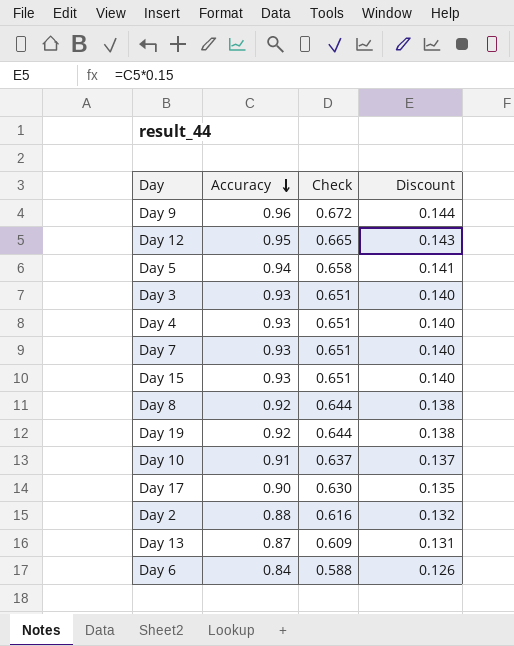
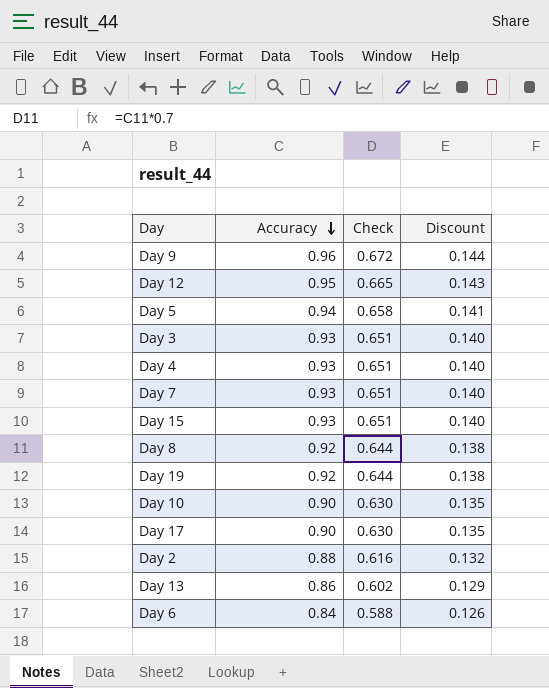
Day 10 | Accuracy: 0.91 -> 0.90
Day 10 | Check: 0.637 -> 0.630
Day 10 | Discount: 0.137 -> 0.135
Day 13 | Accuracy: 0.87 -> 0.86
Day 13 | Check: 0.609 -> 0.602
Day 13 | Discount: 0.131 -> 0.129

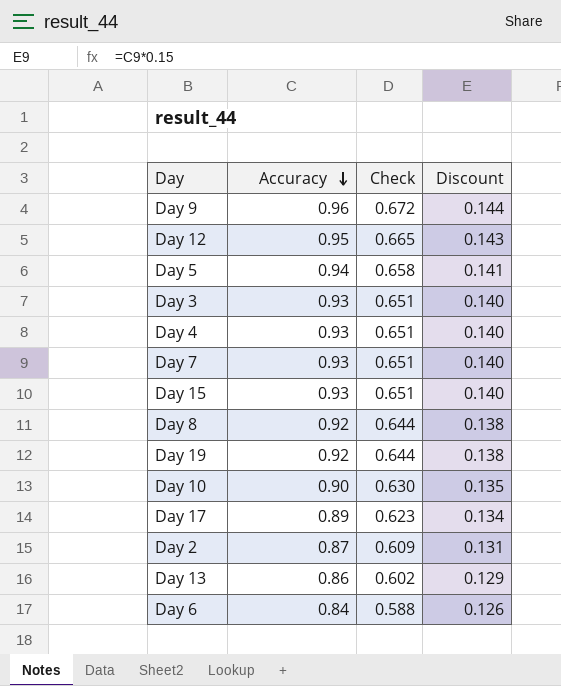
Day 17 | Accuracy: 0.90 -> 0.89
Day 17 | Check: 0.630 -> 0.623
Day 17 | Discount: 0.135 -> 0.134
Day 2 | Accuracy: 0.88 -> 0.87
Day 2 | Check: 0.616 -> 0.609
Day 2 | Discount: 0.132 -> 0.131

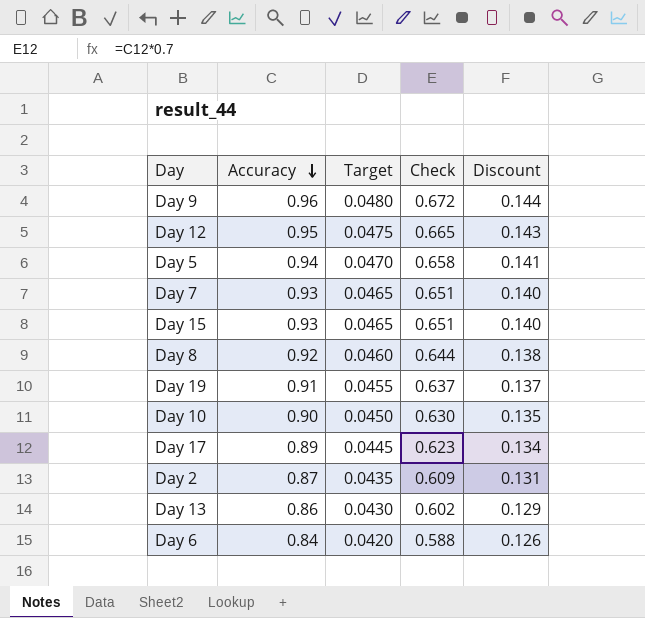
column Target | formula: none -> [Accuracy] * 0.05
row Day 3: 0.93 | 0.651 | 0.140 -> none
row Day 4: 0.93 | 0.651 | 0.140 -> none
Day 19 | Accuracy: 0.92 -> 0.91
Day 19 | Check: 0.644 -> 0.637
Day 19 | Discount: 0.138 -> 0.137

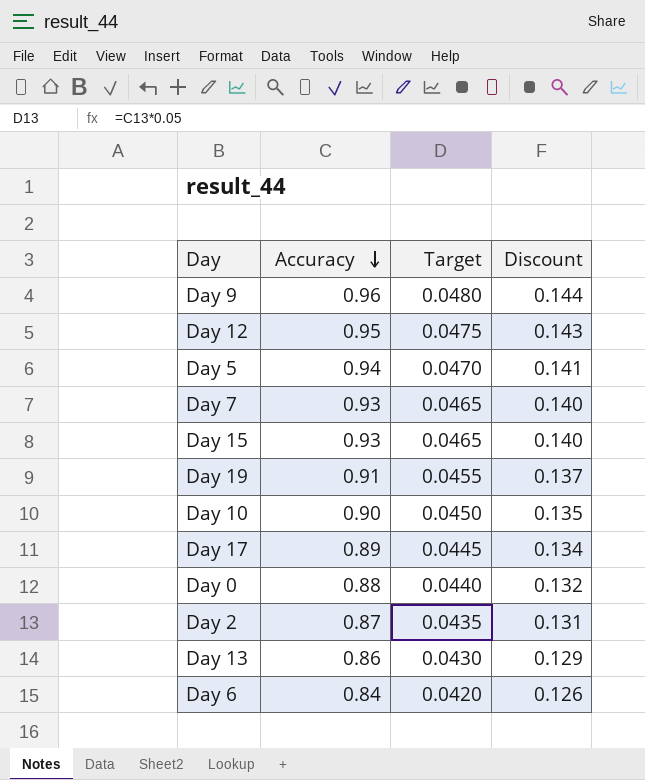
column Check | formula: [Accuracy] * 0.7 -> none
row Day 8: 0.92 | 0.0460 | 0.644 | 0.138 -> none
row Day 0: none -> 0.88 | 0.0440 | 0.132

